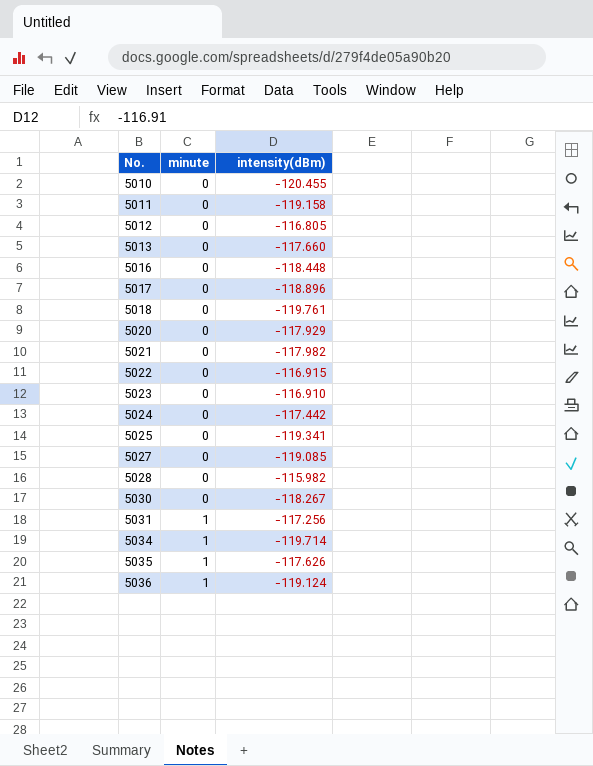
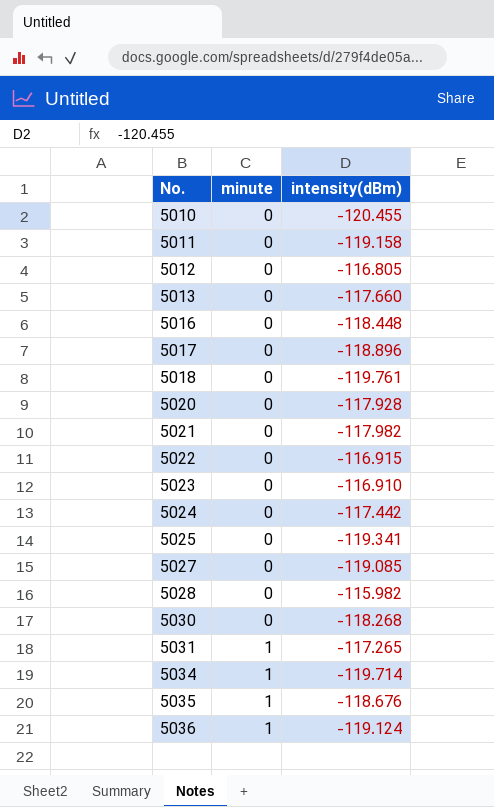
5020 | intensity(dBm): -117.929 -> -117.928
5030 | intensity(dBm): -118.267 -> -118.268
5031 | intensity(dBm): -117.256 -> -117.265
5035 | intensity(dBm): -117.626 -> -118.676

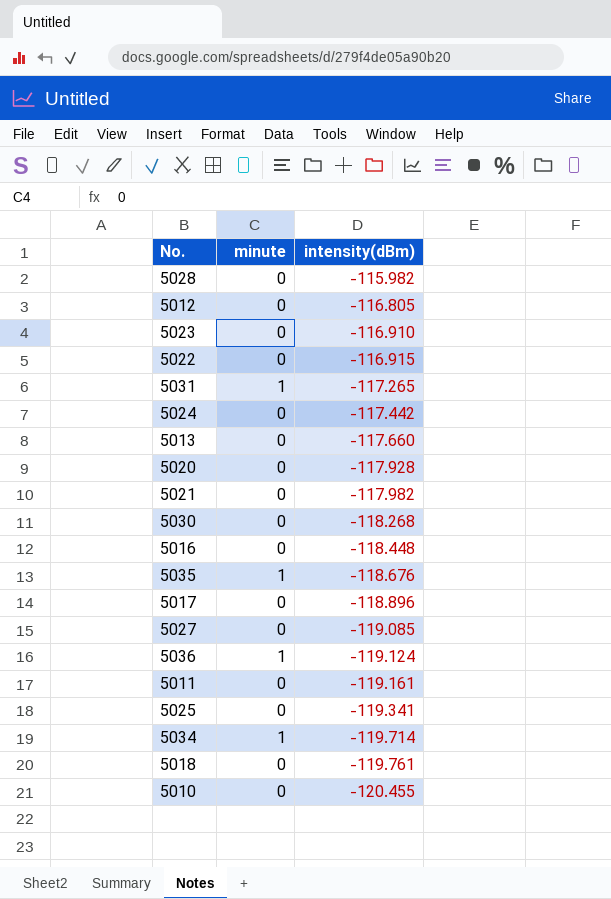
row order: No. ascending -> intensity(dBm) descending
5011 | intensity(dBm): -119.158 -> -119.161

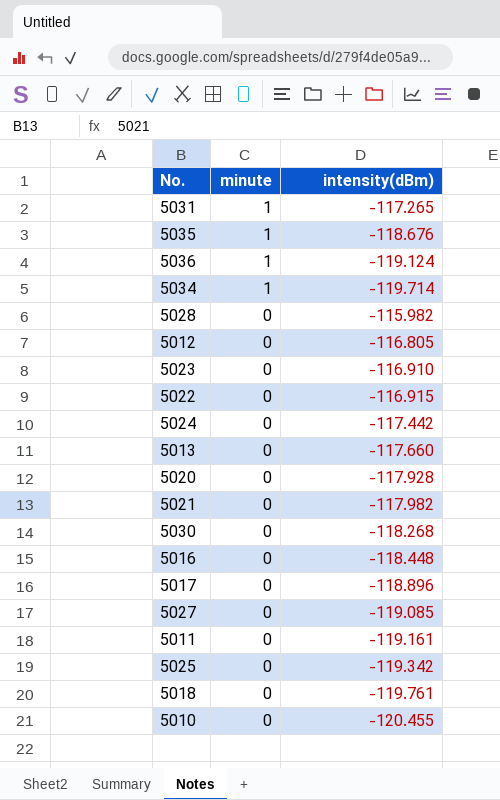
row order: intensity(dBm) descending -> minute descending
5025 | intensity(dBm): -119.341 -> -119.342

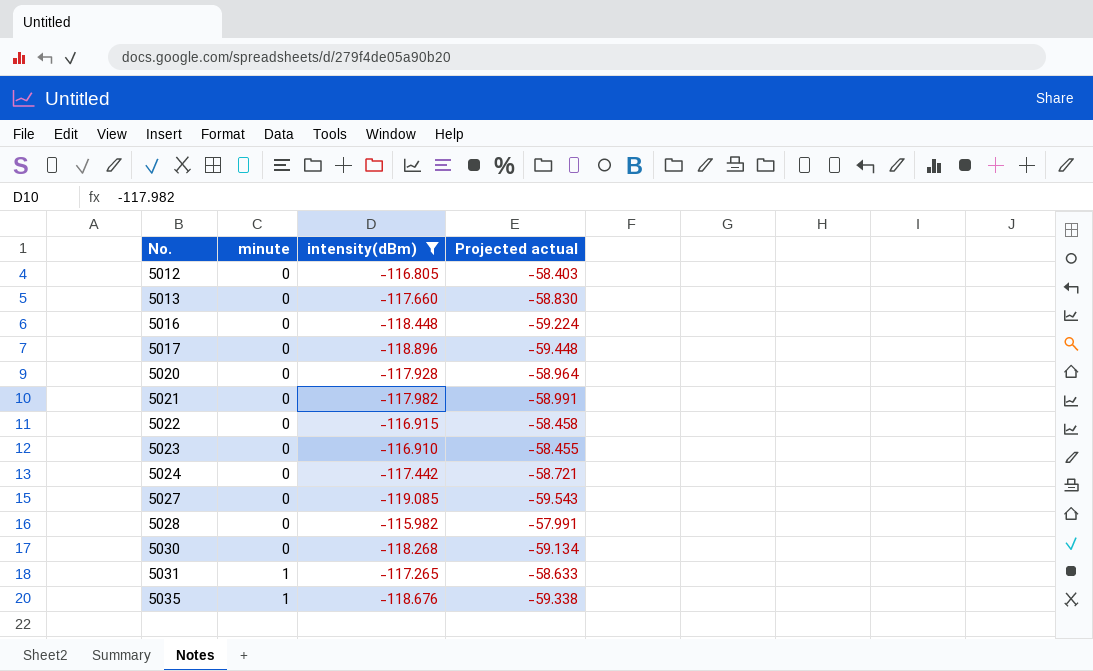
filter: none -> intensity(dBm) >= -119.085
row order: minute descending -> No. ascending
column Projected actual | formula: none -> [intensity(dBm)] * 0.5

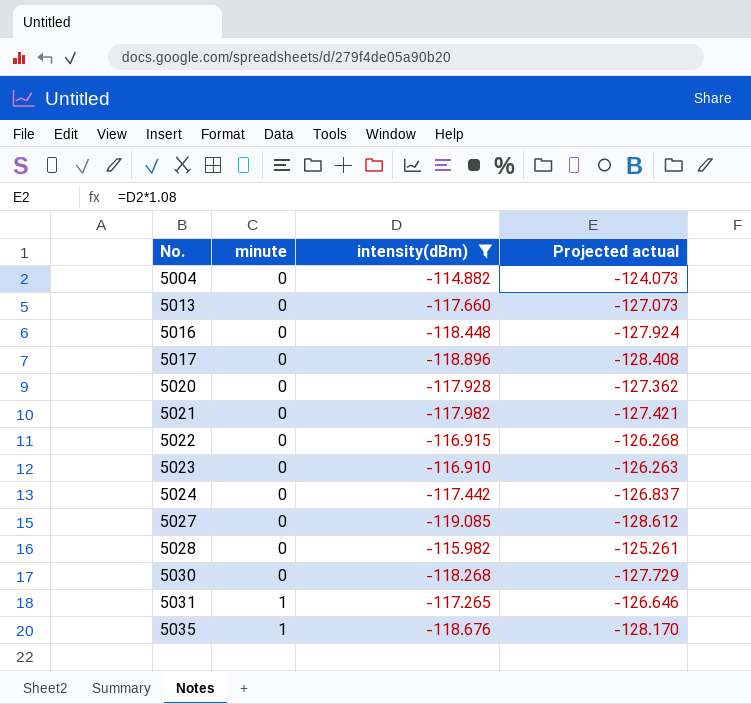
column Projected actual | formula: [intensity(dBm)] * 0.5 -> [intensity(dBm)] * 1.08
row 5012: 0 | -116.805 | -58.403 -> none
row 5004: none -> 0 | -114.882 | -124.073

